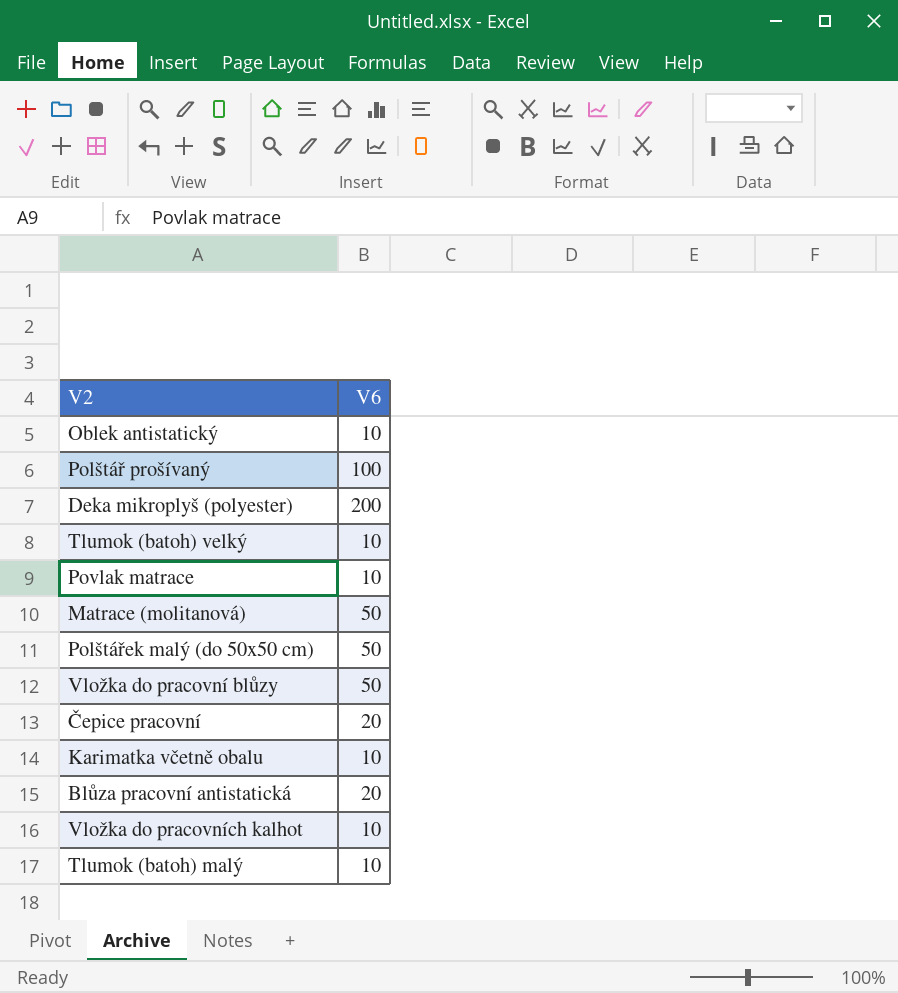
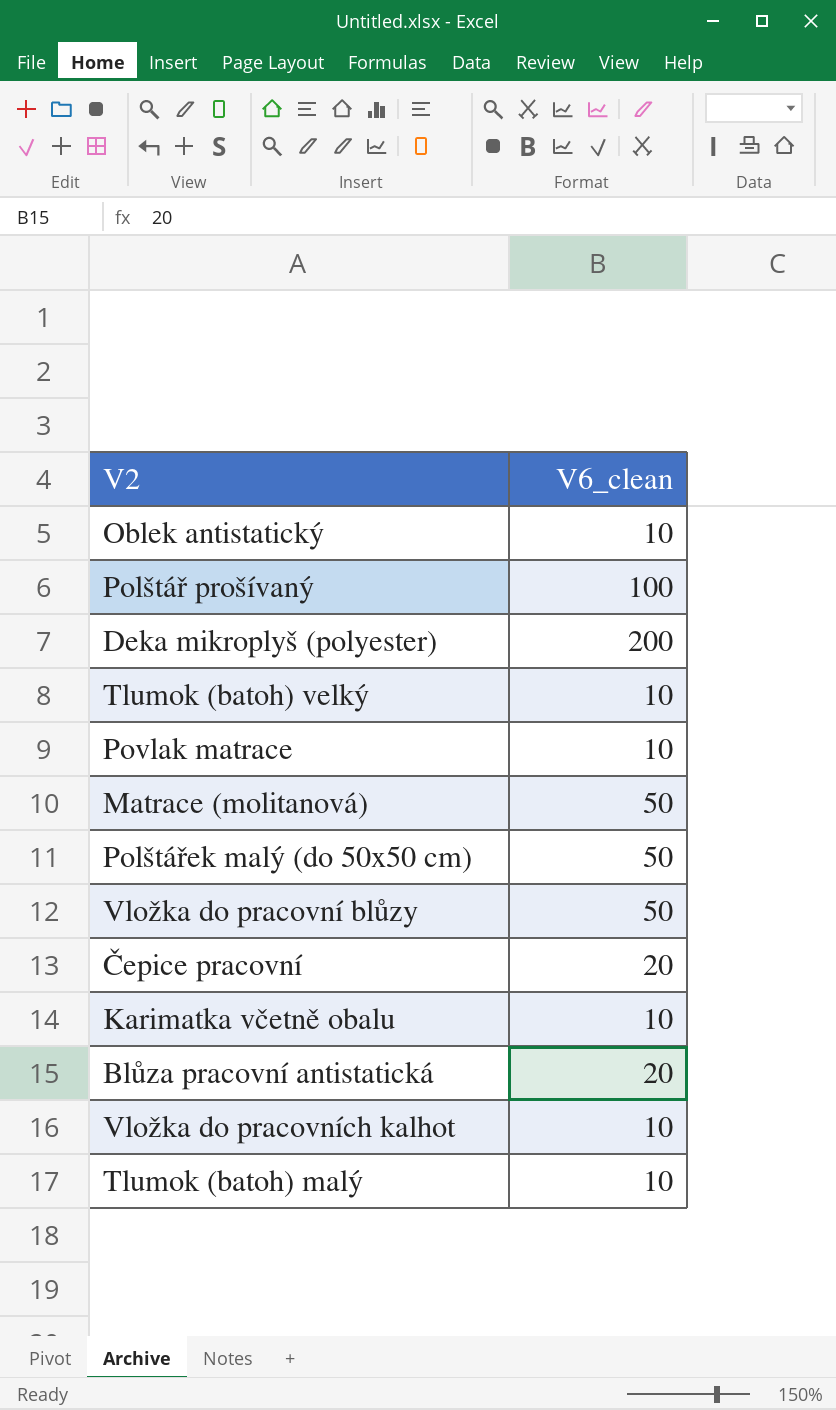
column name: V6 -> V6_clean

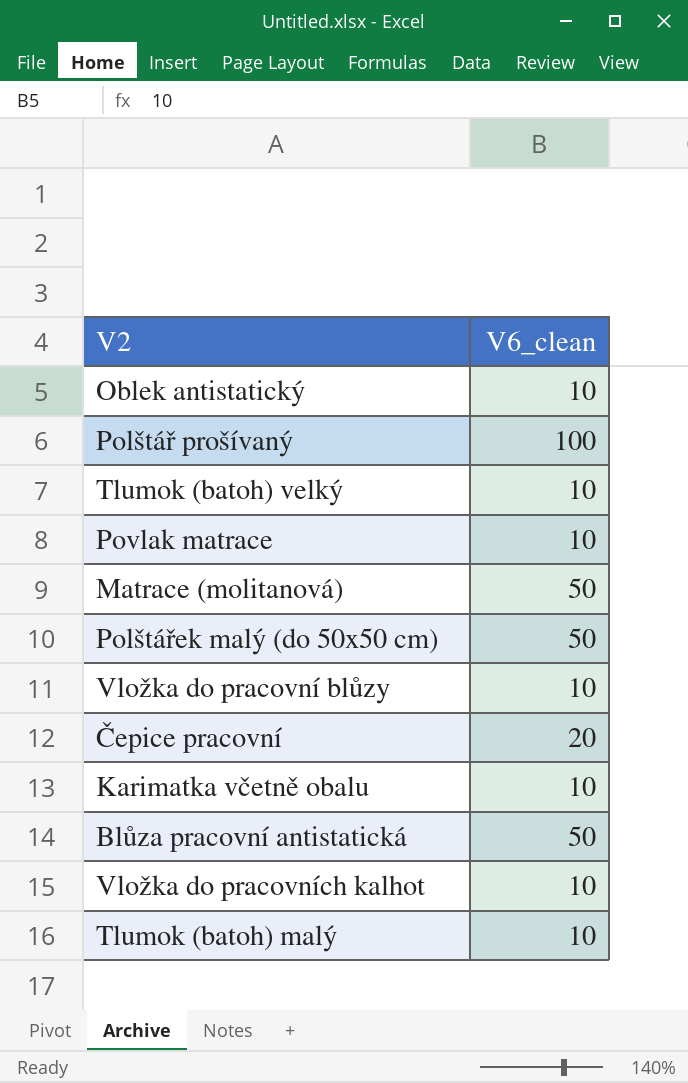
row Deka mikroplyš (polyester): 200 -> none
Vložka do pracovní blůzy | V6_clean: 50 -> 10
Blůza pracovní antistatická | V6_clean: 20 -> 50

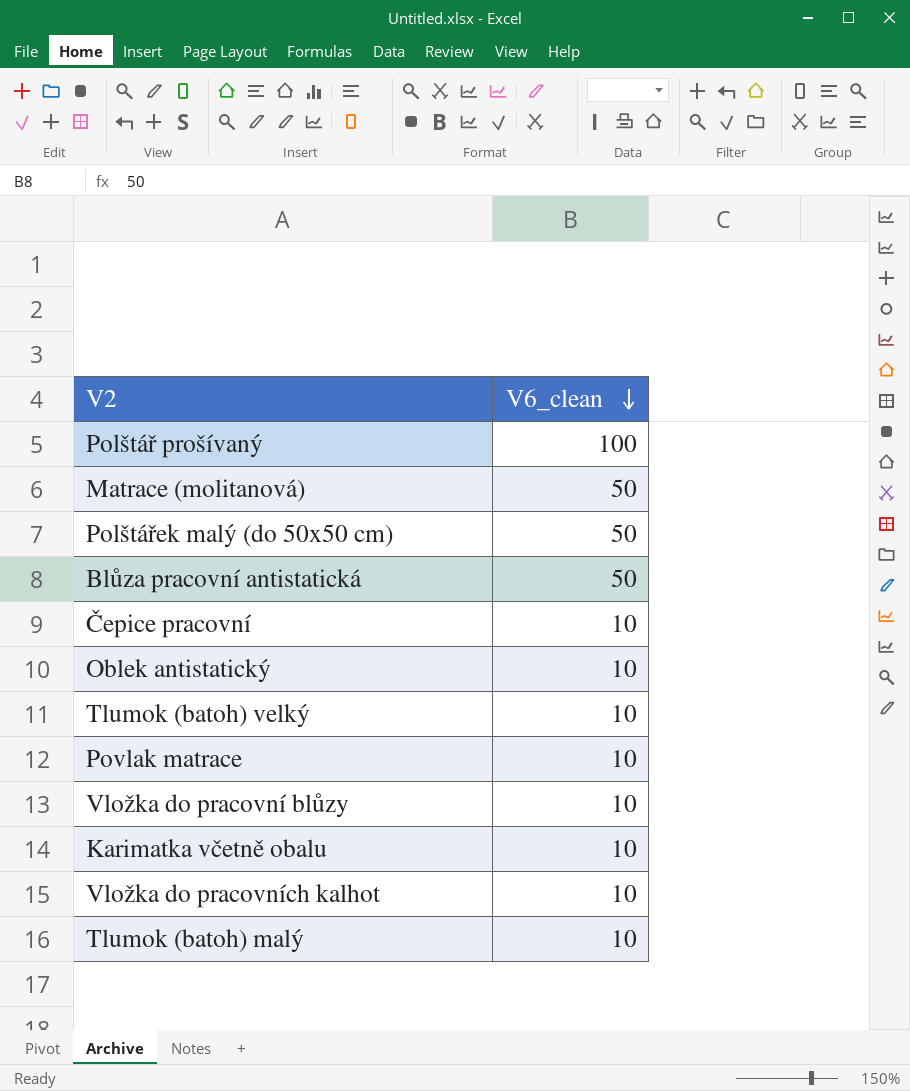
row order: none -> V6_clean descending
Čepice pracovní | V6_clean: 20 -> 10

